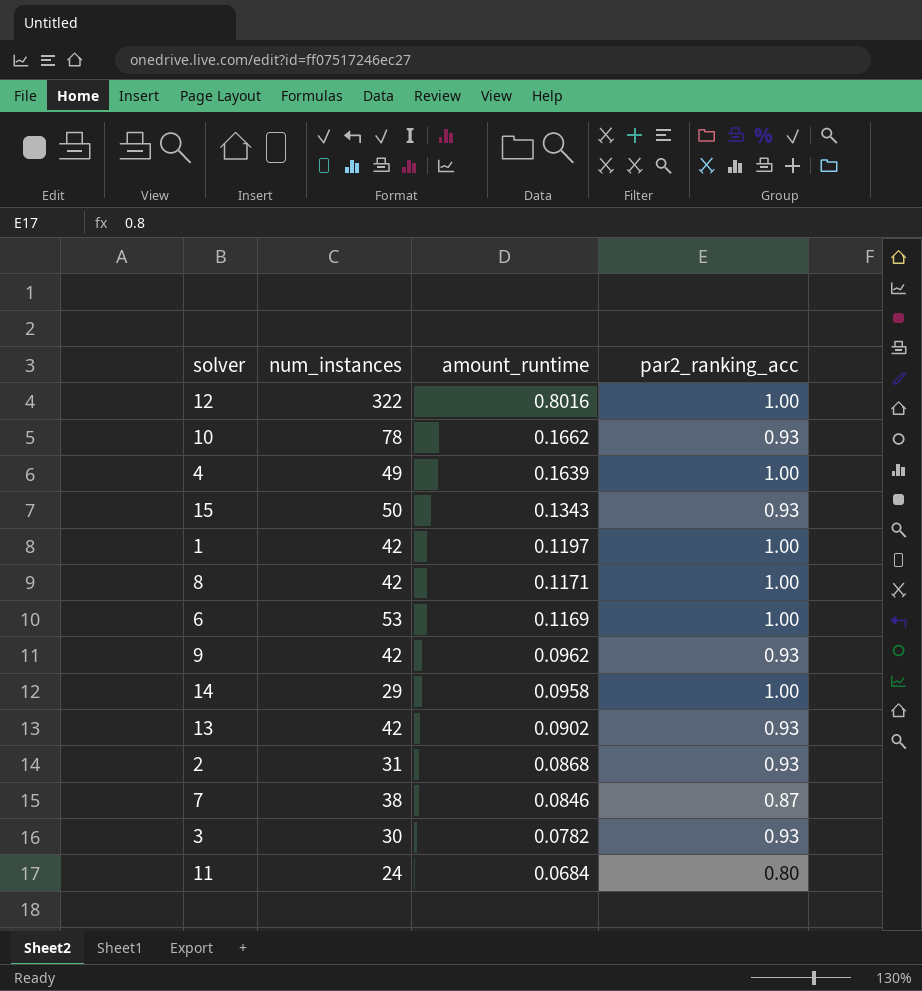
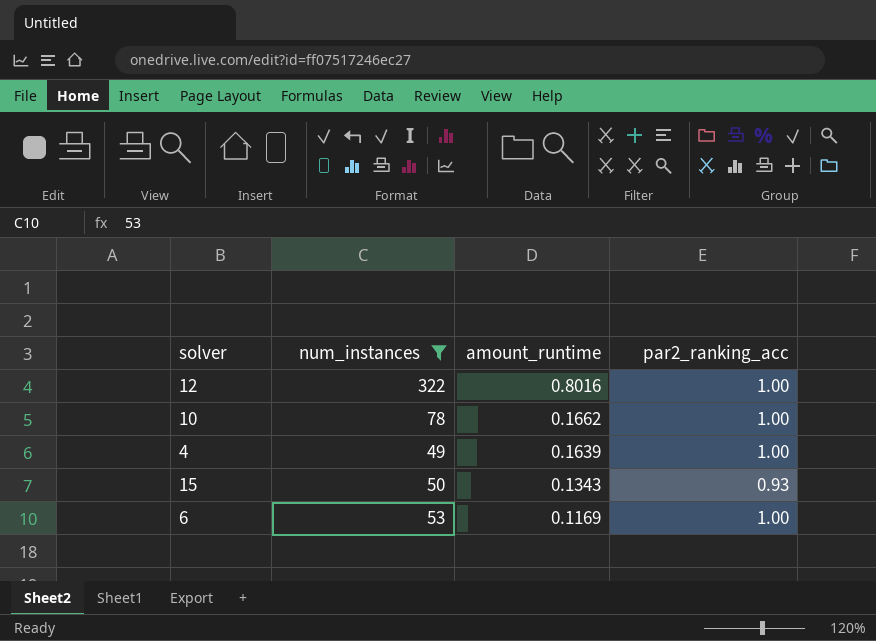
filter: none -> num_instances >= 49
10 | par2_ranking_acc: 0.93 -> 1.00

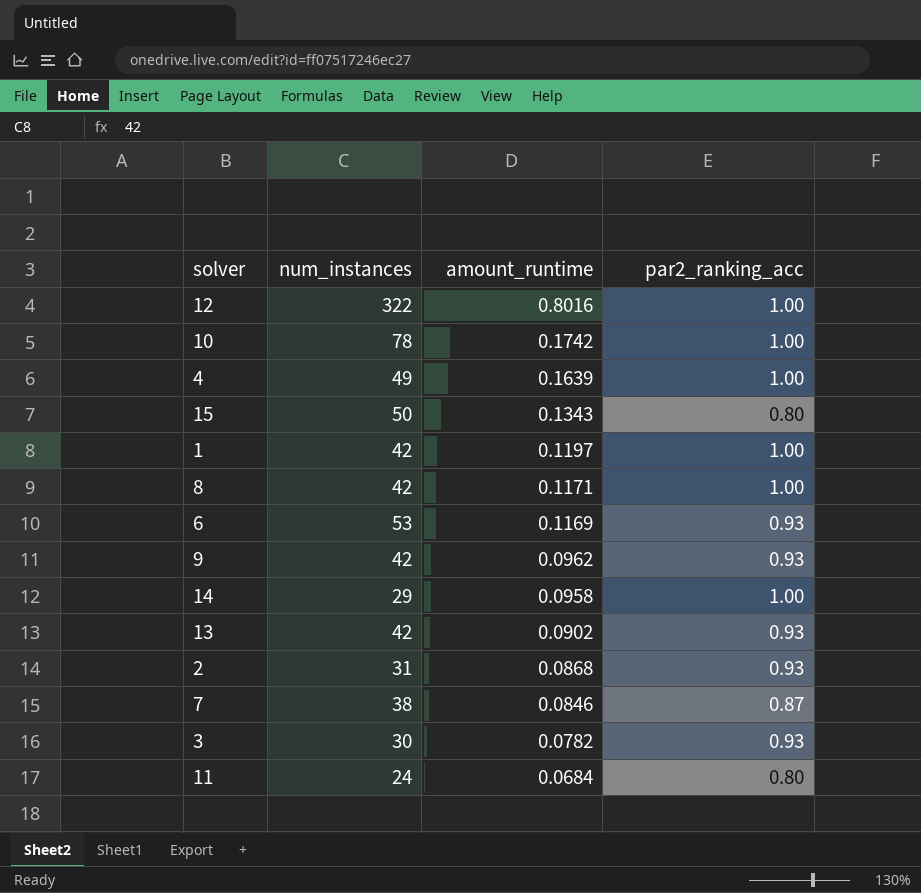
filter: num_instances >= 49 -> none
10 | amount_runtime: 0.1662 -> 0.1742
15 | par2_ranking_acc: 0.93 -> 0.80
6 | par2_ranking_acc: 1.00 -> 0.93

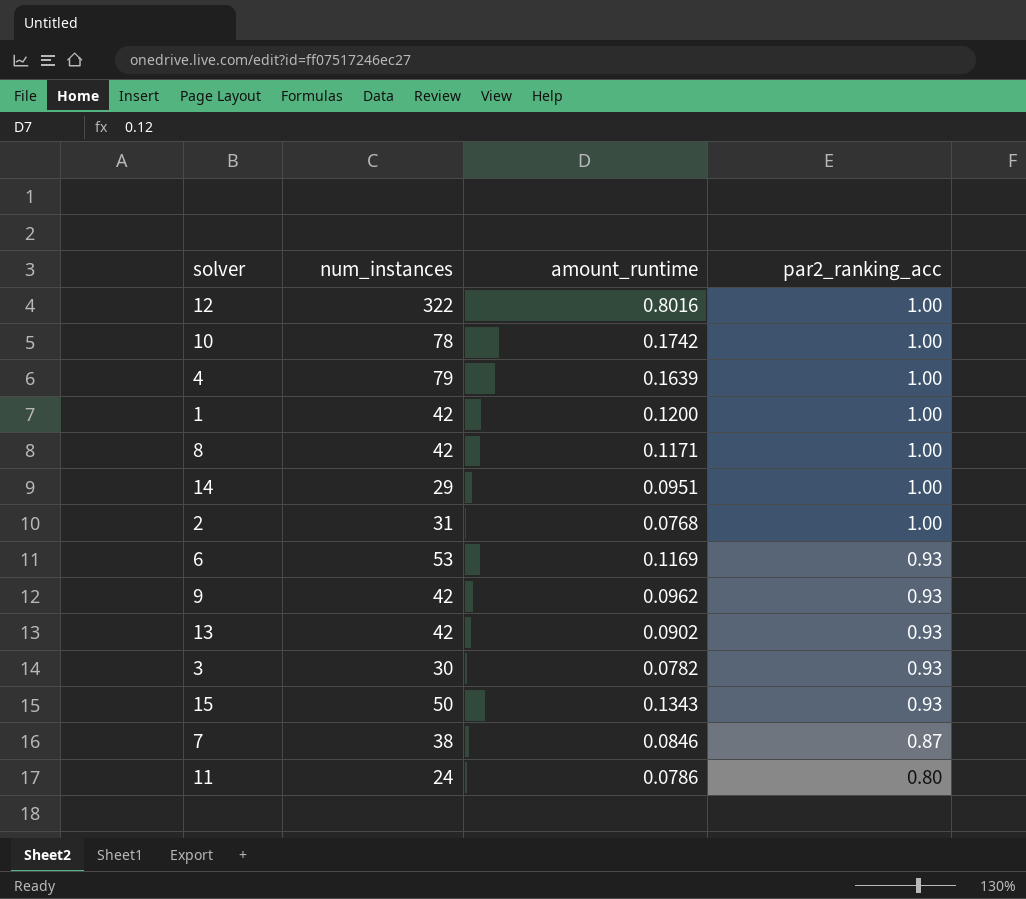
row order: amount_runtime descending -> par2_ranking_acc descending
4 | num_instances: 49 -> 79
1 | amount_runtime: 0.1197 -> 0.1200
14 | amount_runtime: 0.0958 -> 0.0951
2 | amount_runtime: 0.0868 -> 0.0768
2 | par2_ranking_acc: 0.93 -> 1.00
15 | par2_ranking_acc: 0.80 -> 0.93
11 | amount_runtime: 0.0684 -> 0.0786

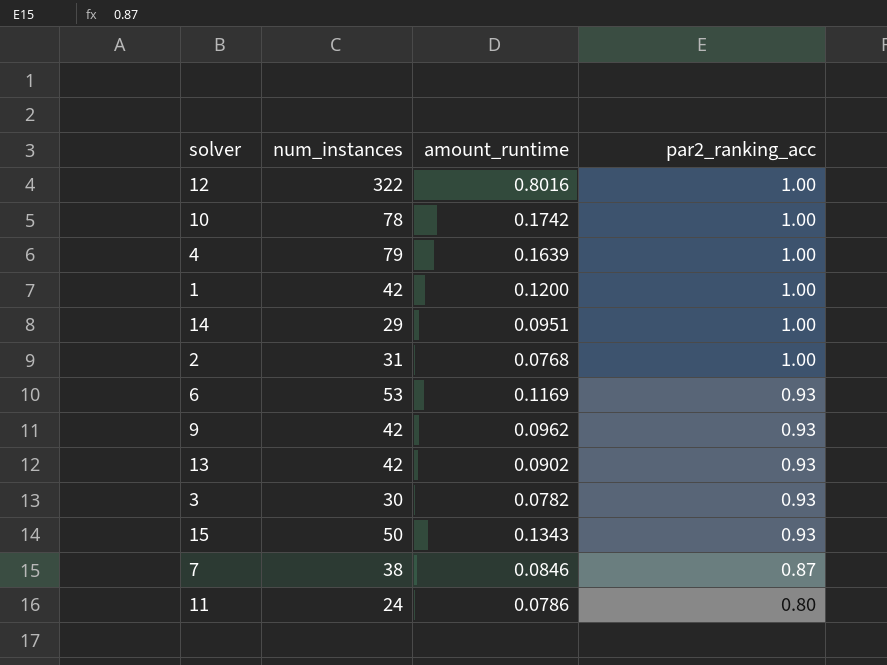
row 8: 42 | 0.1171 | 1.00 -> none

